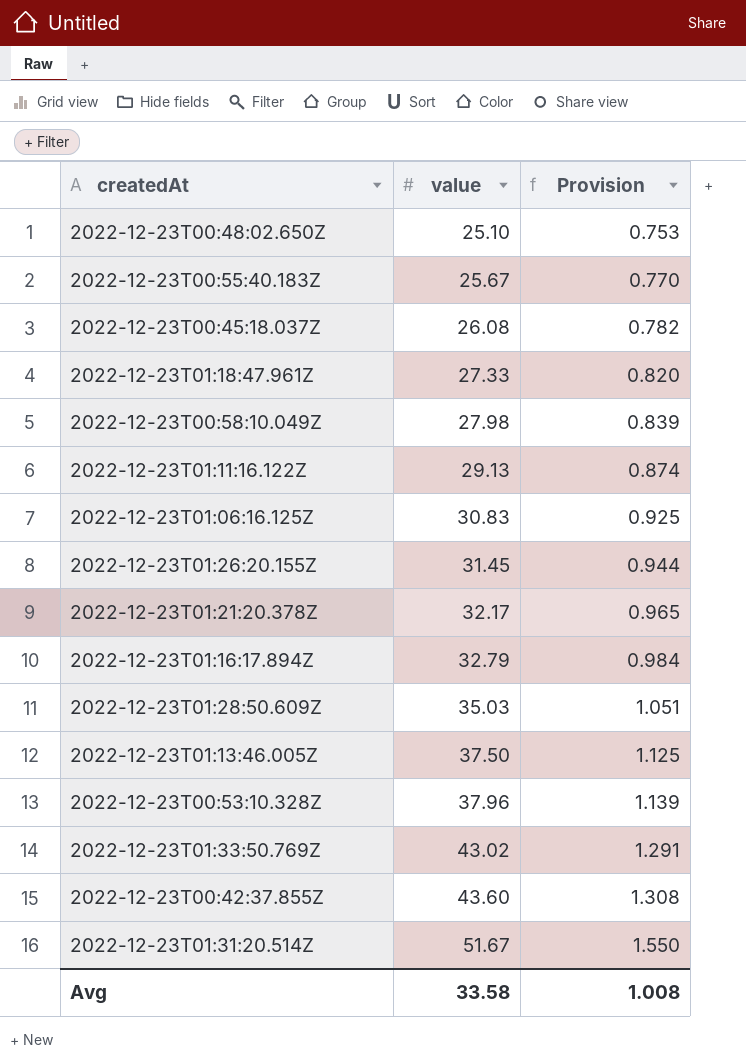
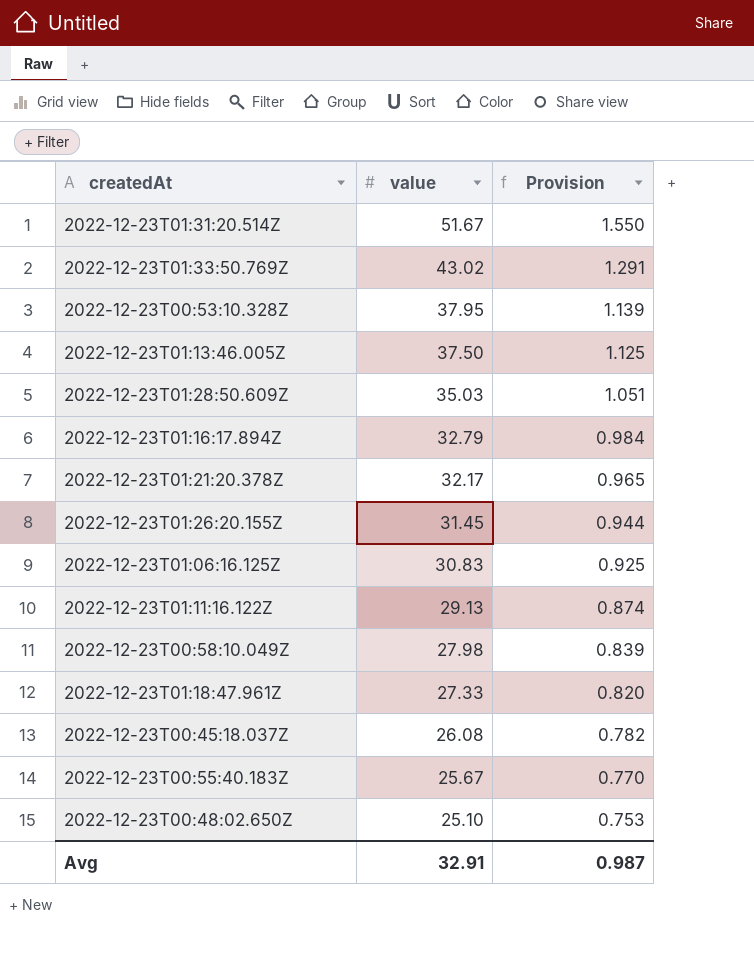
row order: value ascending -> value descending
row 2022-12-23T00:42:37.855Z: 43.60 | 1.308 -> none
2022-12-23T00:53:10.328Z | value: 37.96 -> 37.95
Avg | value: 33.58 -> 32.91
Avg | Provision: 1.008 -> 0.987

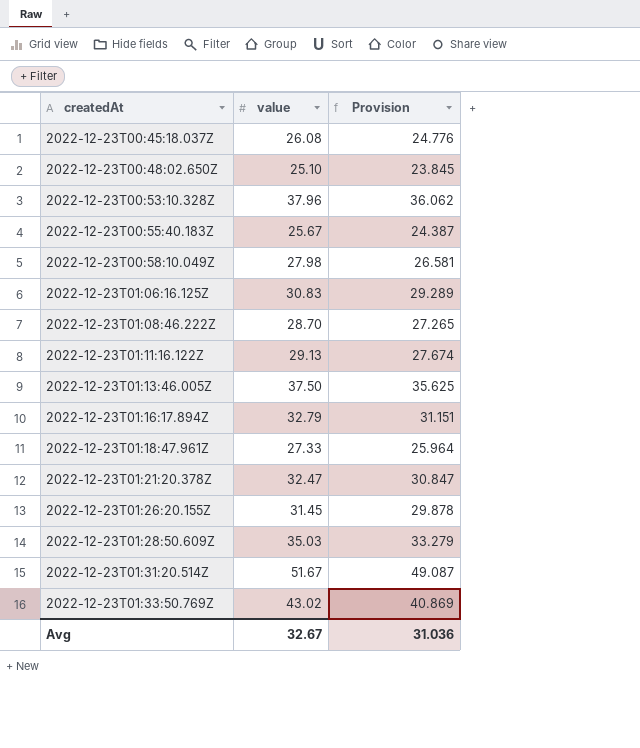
row order: value descending -> createdAt ascending
column Provision | formula: [value] * 0.03 -> [value] * 0.95
2022-12-23T00:53:10.328Z | value: 37.95 -> 37.96
row 2022-12-23T01:08:46.222Z: none -> 28.70 | 27.265
2022-12-23T01:21:20.378Z | value: 32.17 -> 32.47
Avg | value: 32.91 -> 32.67
Avg | Provision: 0.987 -> 31.036

